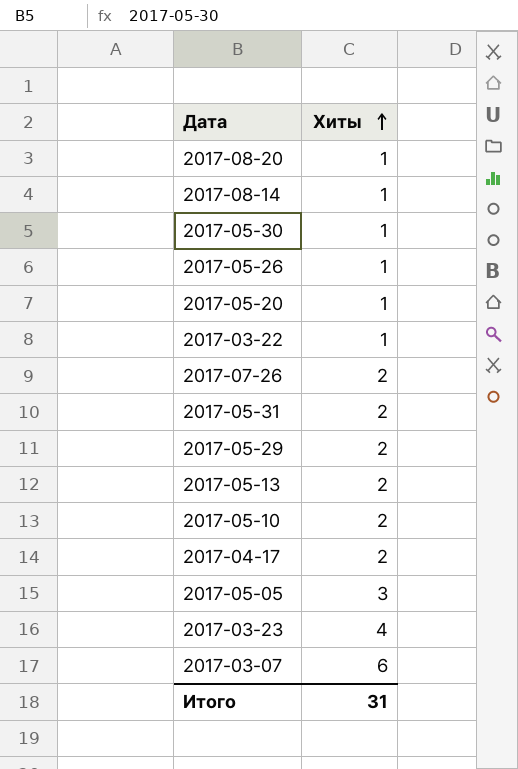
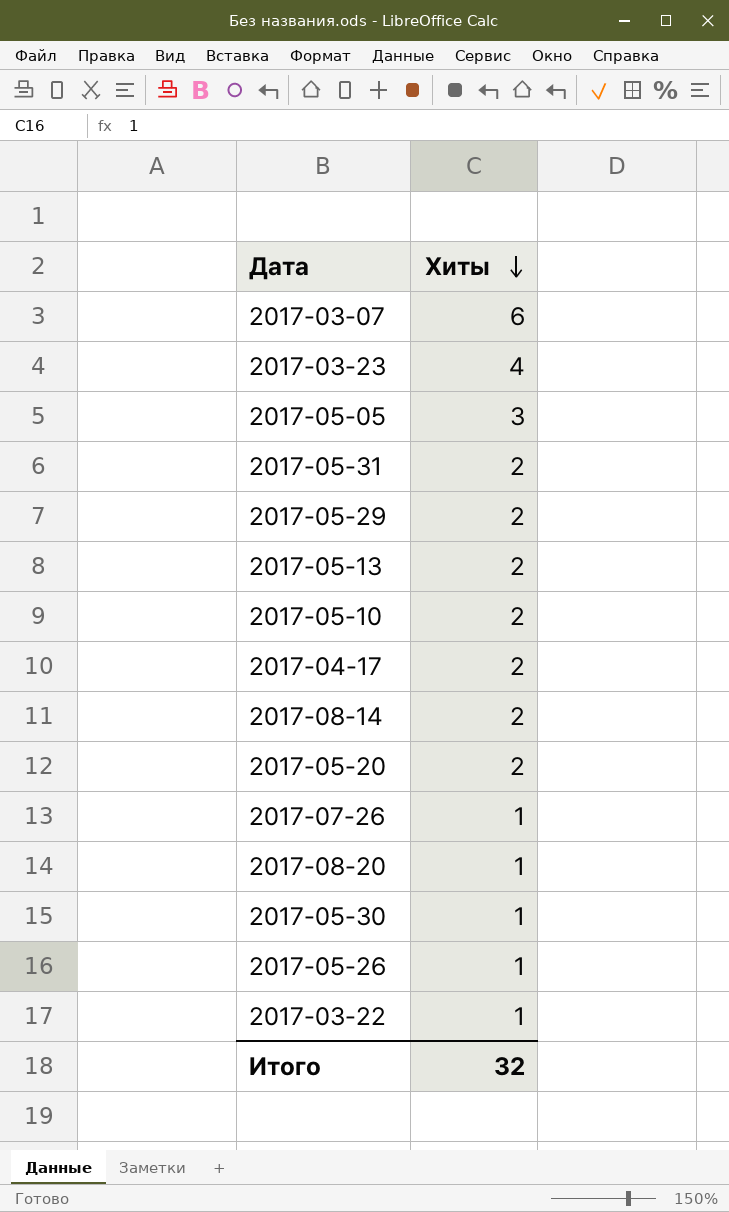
row order: Хиты ascending -> Хиты descending
2017-08-14 | Хиты: 1 -> 2
2017-05-20 | Хиты: 1 -> 2
2017-07-26 | Хиты: 2 -> 1
Итого | Хиты: 31 -> 32

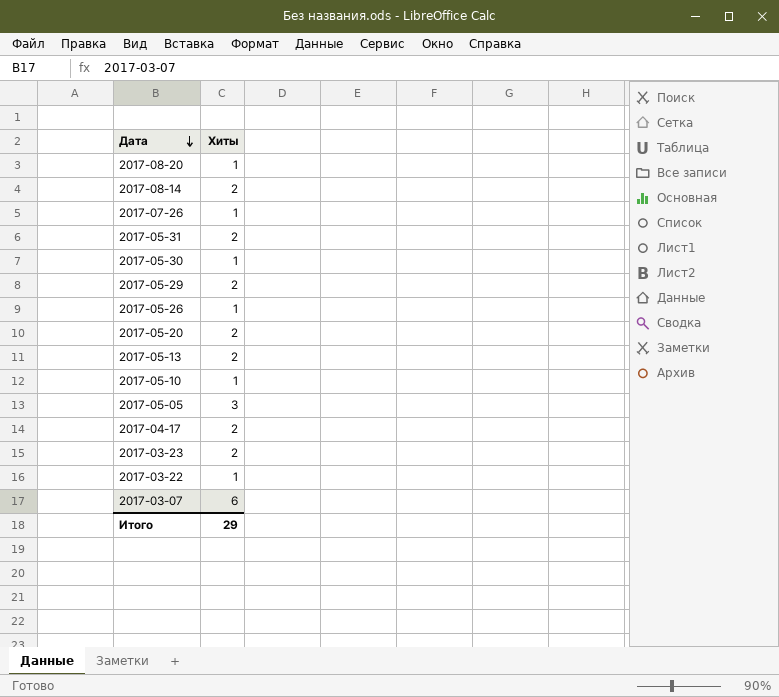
row order: Хиты descending -> Дата descending
2017-05-10 | Хиты: 2 -> 1
2017-03-23 | Хиты: 4 -> 2
Итого | Хиты: 32 -> 29

